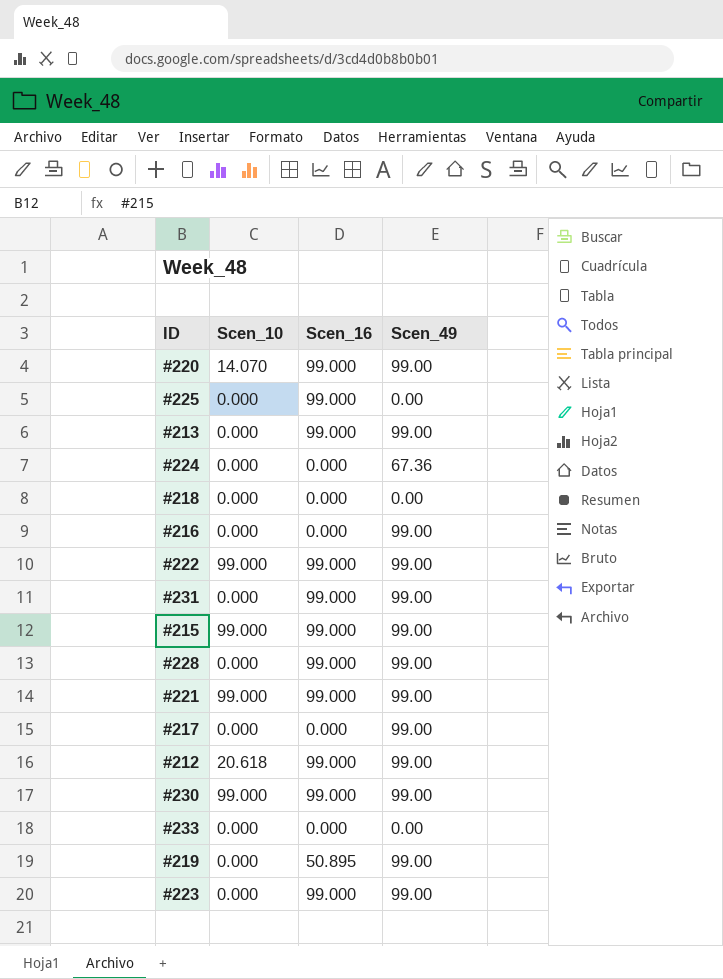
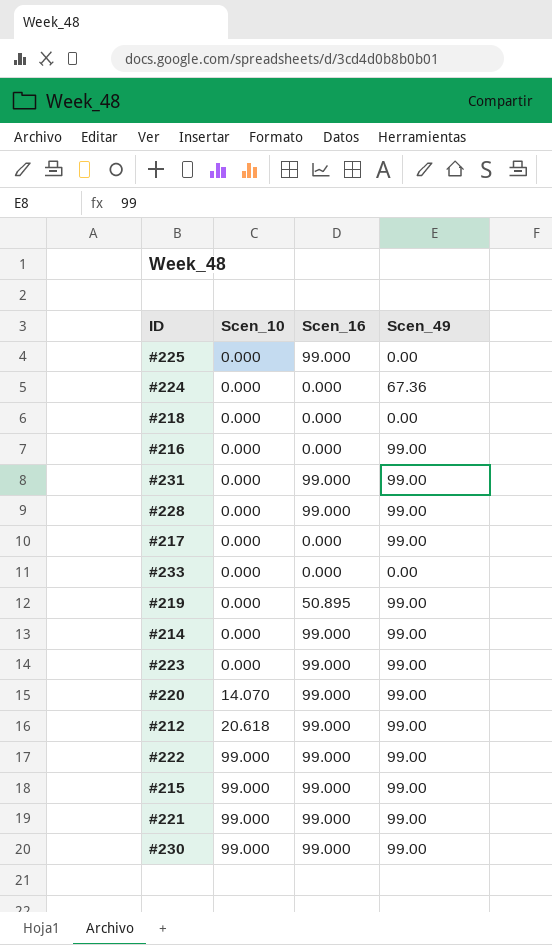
row order: none -> Scen_10 ascending
row #213: 0.000 | 99.000 | 99.00 -> none
row #214: none -> 0.000 | 99.000 | 99.00

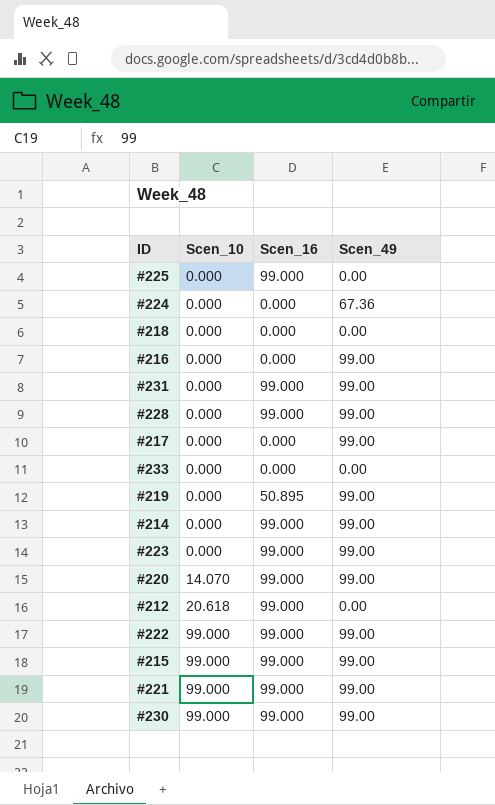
#212 | Scen_49: 99.00 -> 0.00

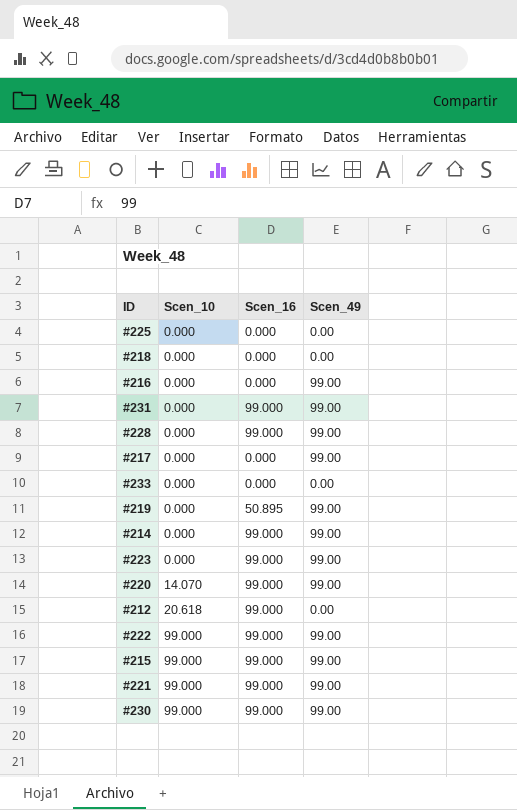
row #224: 0.000 | 0.000 | 67.36 -> none
#225 | Scen_16: 99.000 -> 0.000

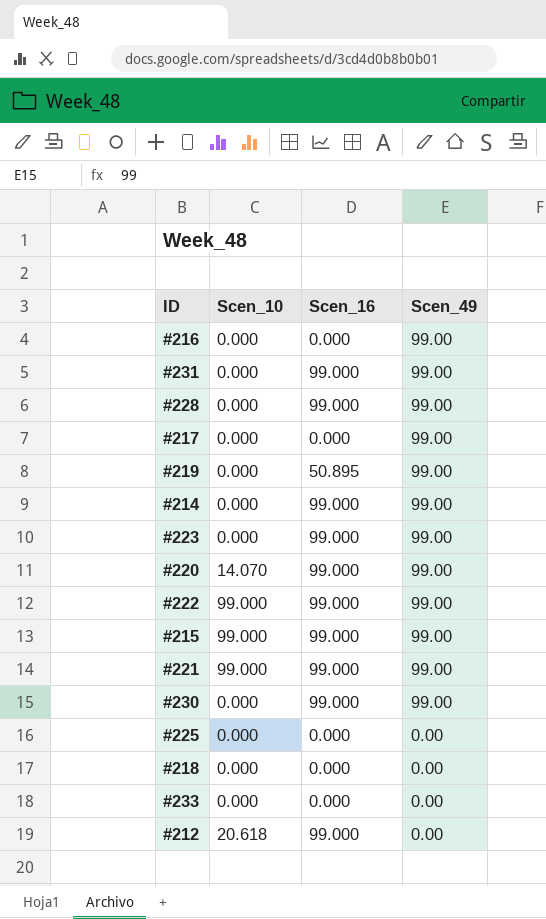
row order: Scen_10 ascending -> Scen_49 descending
#230 | Scen_10: 99.000 -> 0.000

